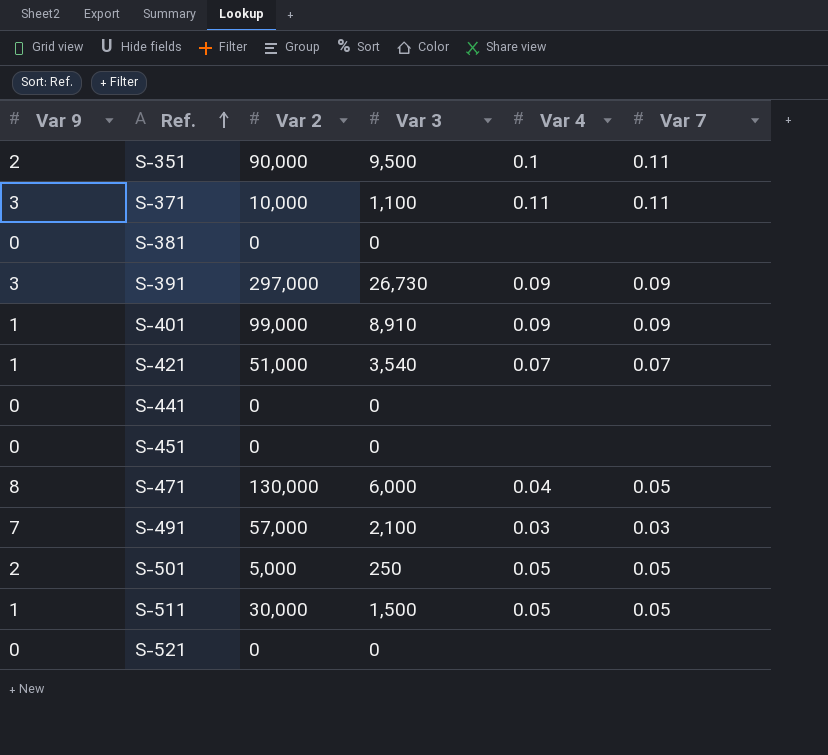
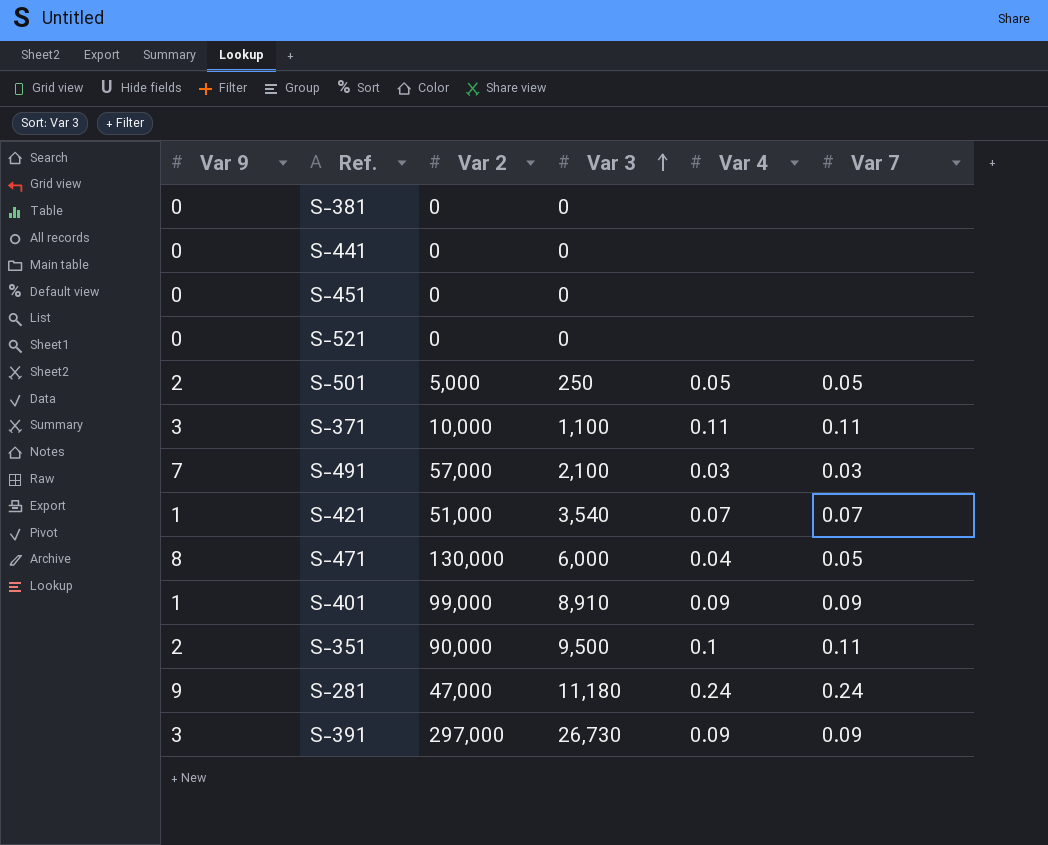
row order: Ref. ascending -> Var 3 ascending
row S-511: 1 | 30,000 | 1,500 | 0.05 | 0.05 -> none
row S-281: none -> 9 | 47,000 | 11,180 | 0.24 | 0.24

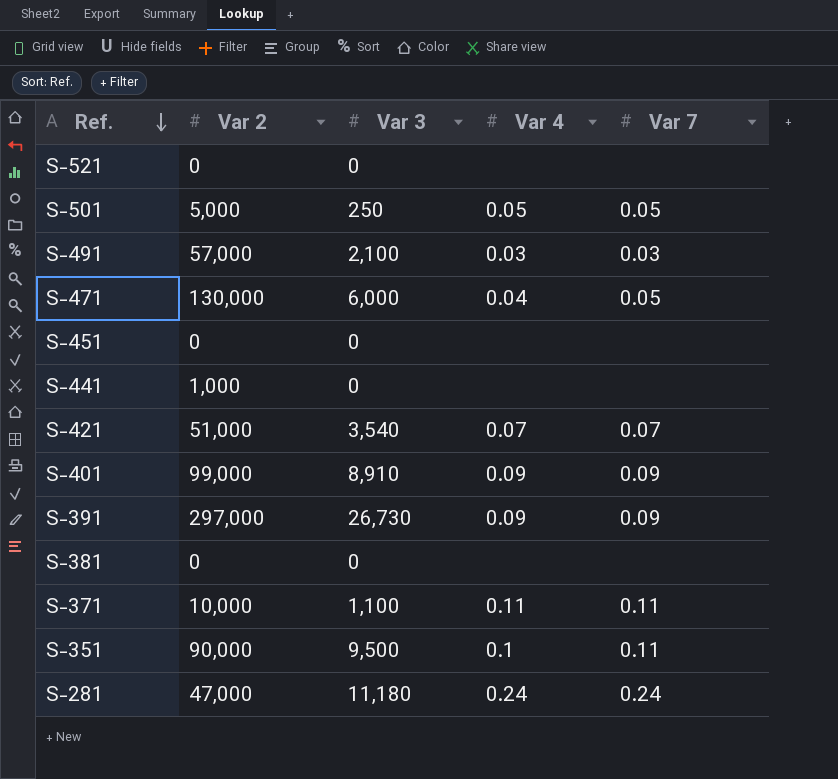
row order: Var 3 ascending -> Ref. descending
column Var 9 | position: 1 -> none
S-441 | Var 2: 0 -> 1,000

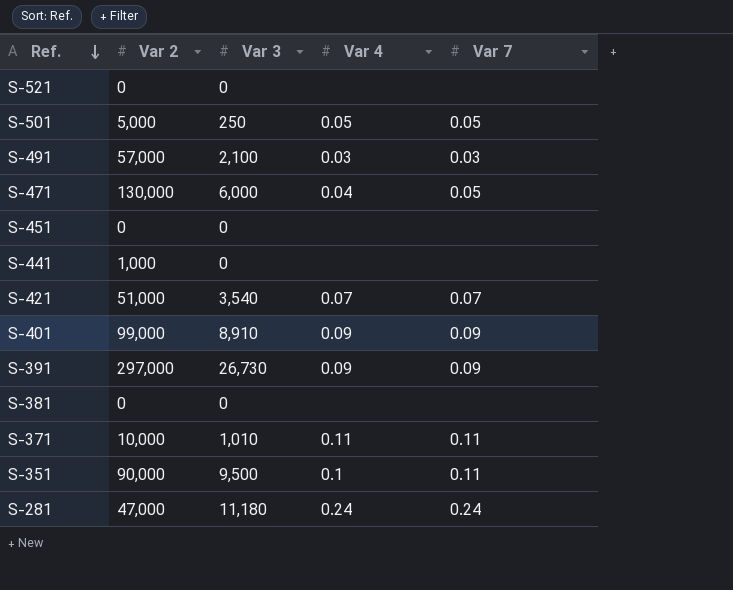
S-371 | Var 3: 1,100 -> 1,010

